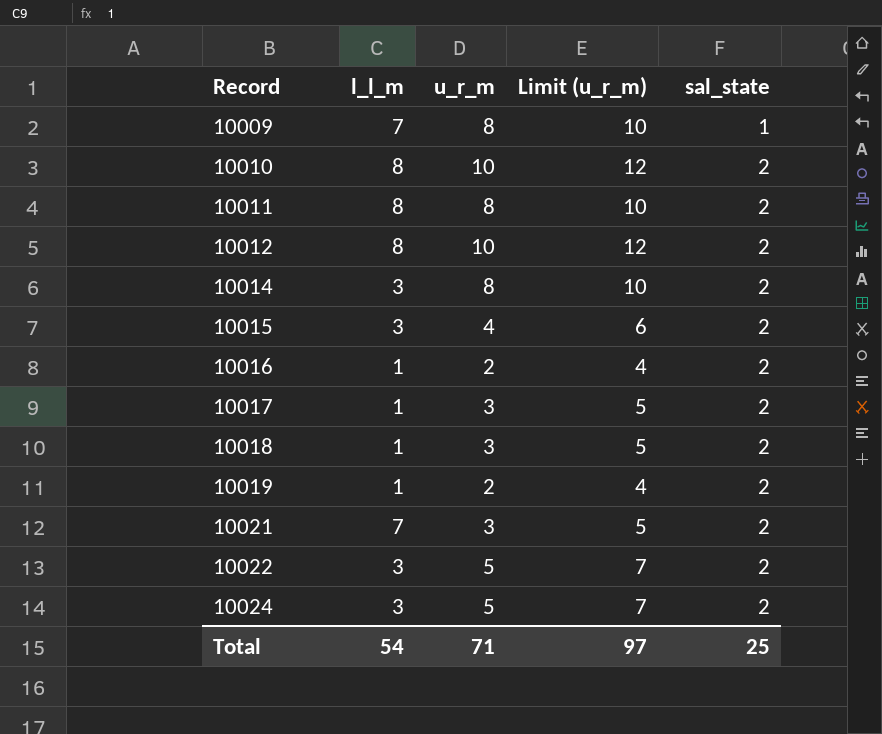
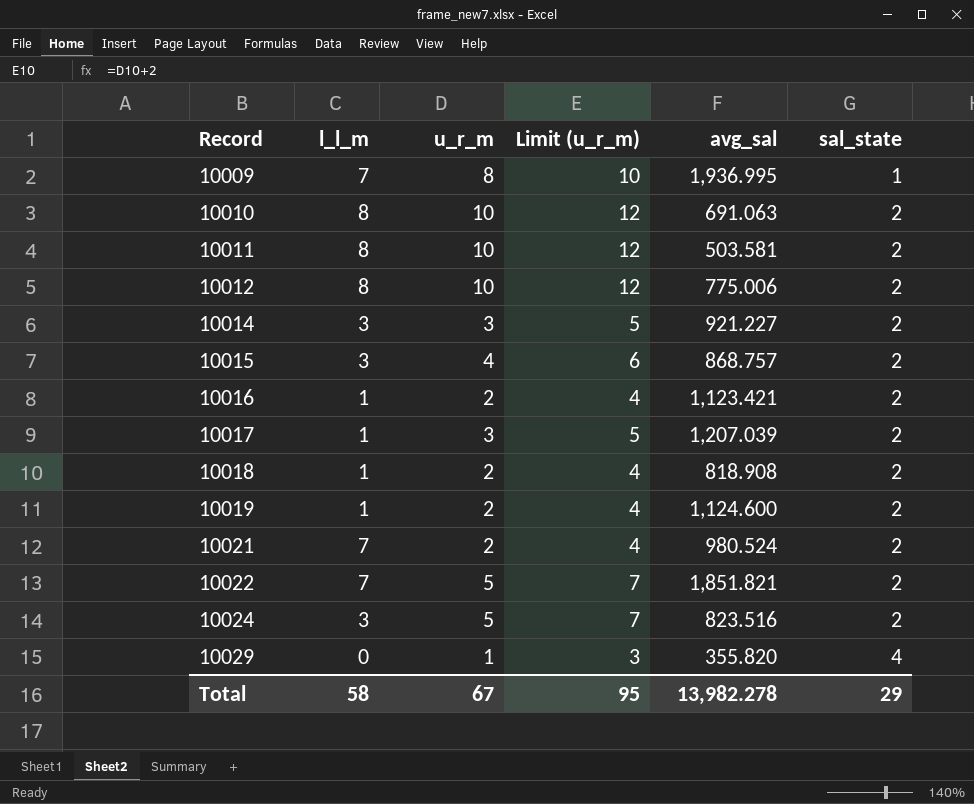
column avg_sal | position: none -> 5
10011 | u_r_m: 8 -> 10
10011 | Limit (u_r_m): 10 -> 12
10014 | u_r_m: 8 -> 3
10014 | Limit (u_r_m): 10 -> 5
10018 | u_r_m: 3 -> 2
10018 | Limit (u_r_m): 5 -> 4
10021 | u_r_m: 3 -> 2
10021 | Limit (u_r_m): 5 -> 4
10022 | l_l_m: 3 -> 7
row 10029: none -> 0 | 1 | 3 | 355.820 | 4
Total | l_l_m: 54 -> 58
Total | u_r_m: 71 -> 67
Total | Limit (u_r_m): 97 -> 95
Total | sal_state: 25 -> 29

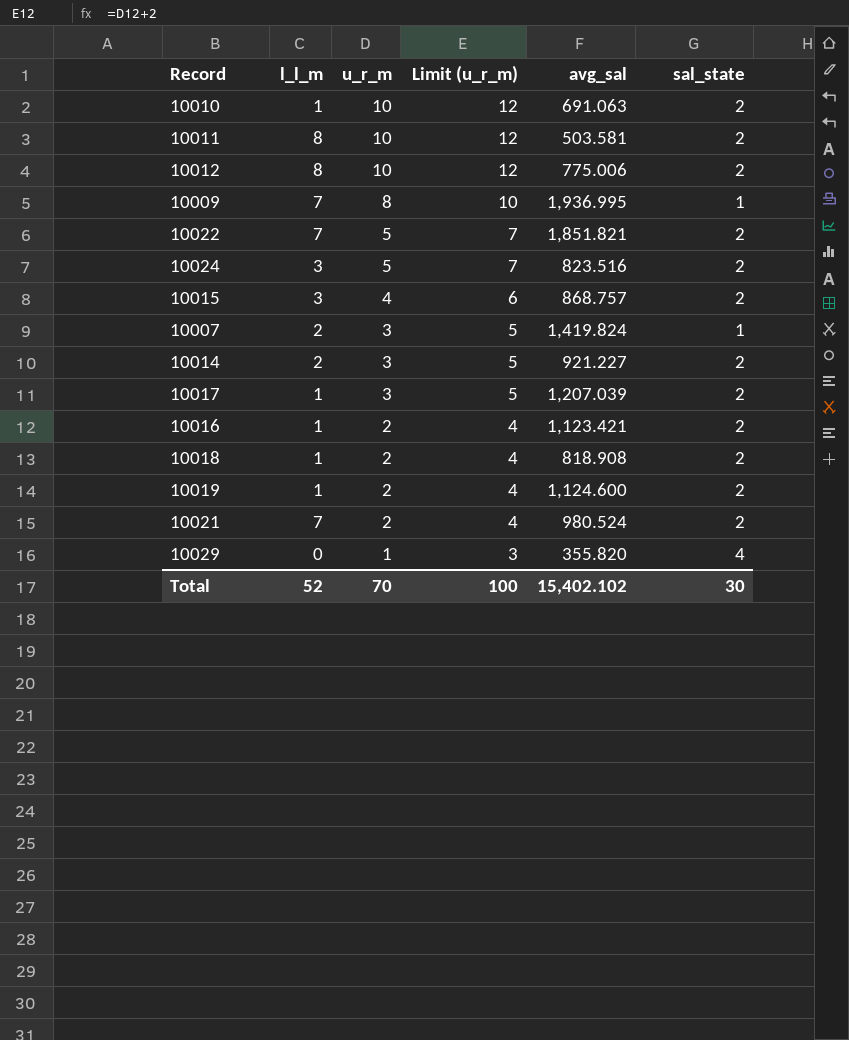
row order: Record ascending -> u_r_m descending
10010 | l_l_m: 8 -> 1
row 10007: none -> 2 | 3 | 5 | 1,419.824 | 1
10014 | l_l_m: 3 -> 2
Total | l_l_m: 58 -> 52
Total | u_r_m: 67 -> 70
Total | Limit (u_r_m): 95 -> 100
Total | avg_sal: 13,982.278 -> 15,402.102
Total | sal_state: 29 -> 30

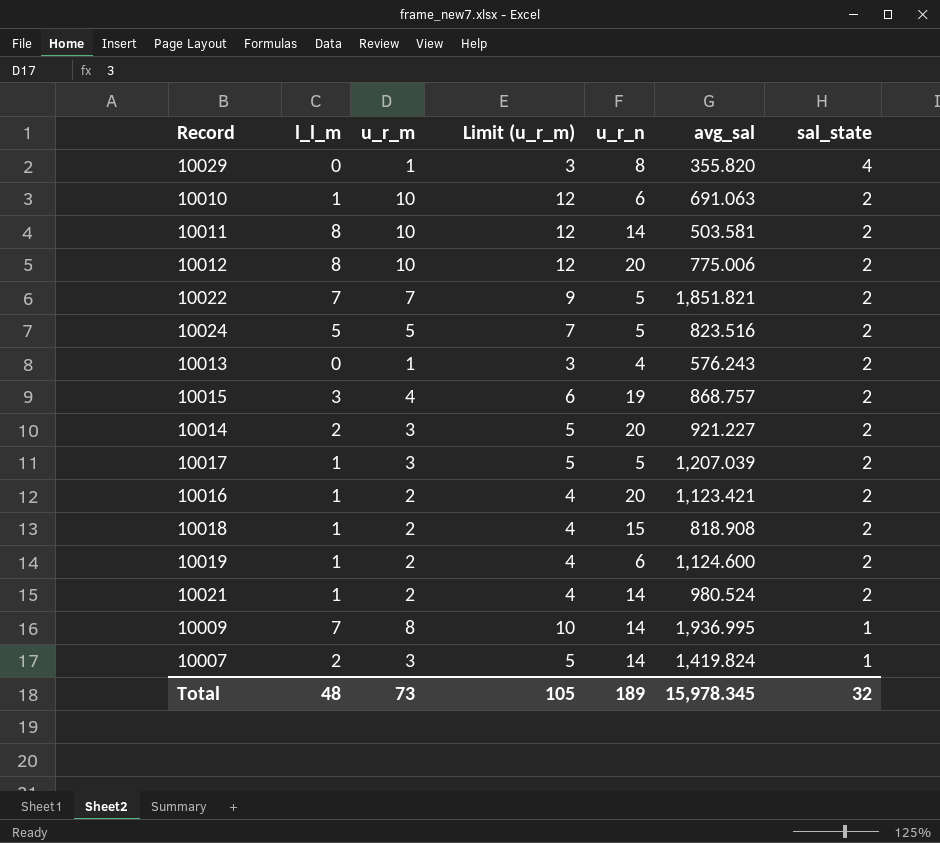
row order: u_r_m descending -> sal_state descending
column u_r_n | position: none -> 5
10022 | u_r_m: 5 -> 7
10022 | Limit (u_r_m): 7 -> 9
10024 | l_l_m: 3 -> 5
row 10013: none -> 0 | 1 | 3 | 4 | 576.243 | 2
10021 | l_l_m: 7 -> 1
Total | l_l_m: 52 -> 48
Total | u_r_m: 70 -> 73
Total | Limit (u_r_m): 100 -> 105
Total | avg_sal: 15,402.102 -> 15,978.345
Total | sal_state: 30 -> 32

